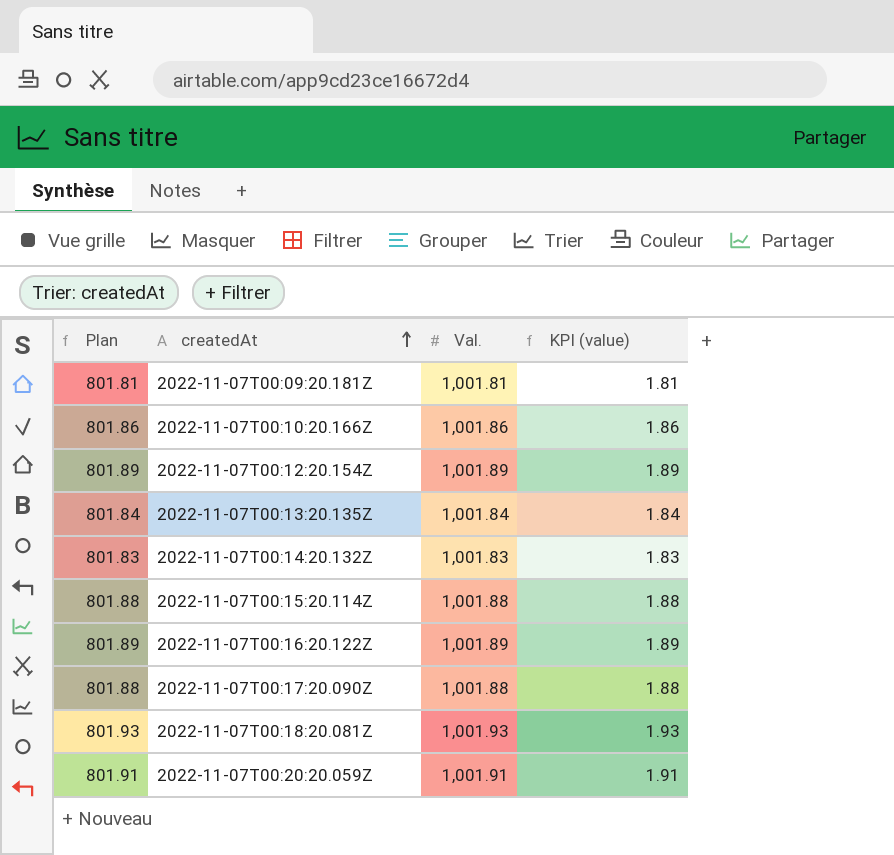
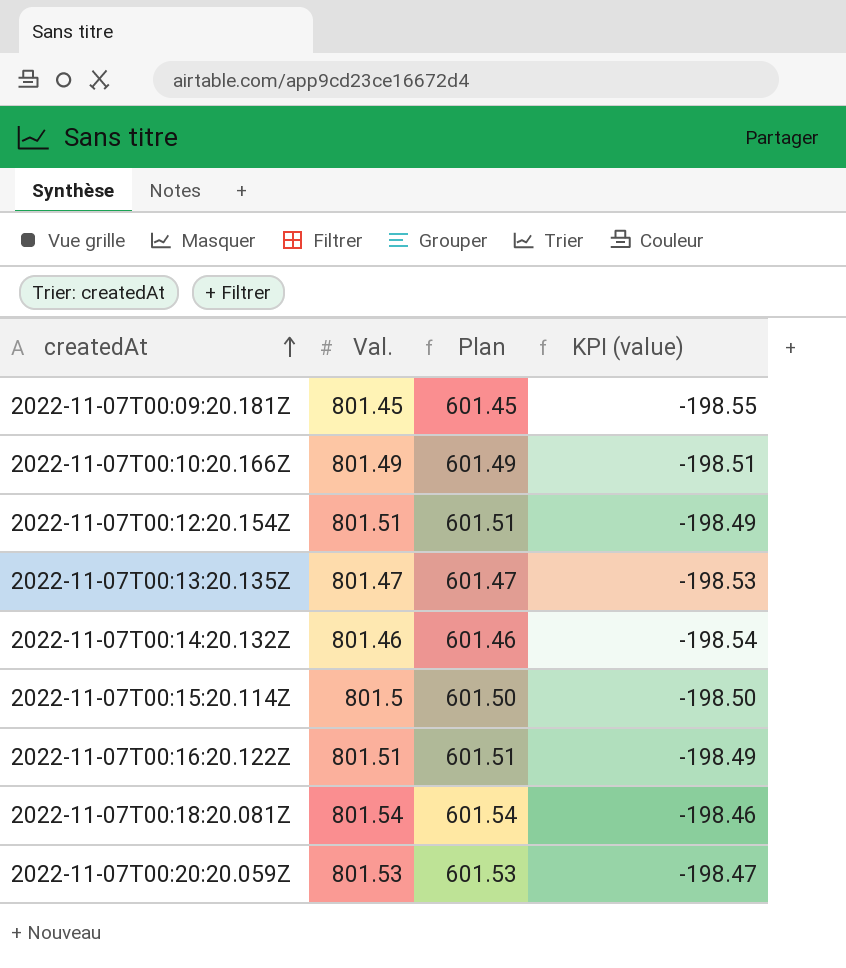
column Plan | position: 1 -> 3
row 2022-11-07T00:17:20.090Z: 801.88 | 1,001.88 | 1.88 -> none
2022-11-07T00:09:20.181Z | Val.: 1,001.81 -> 801.45
2022-11-07T00:09:20.181Z | Plan: 801.81 -> 601.45
2022-11-07T00:09:20.181Z | KPI (value): 1.81 -> -198.55
2022-11-07T00:10:20.166Z | Val.: 1,001.86 -> 801.49
2022-11-07T00:10:20.166Z | Plan: 801.86 -> 601.49
2022-11-07T00:10:20.166Z | KPI (value): 1.86 -> -198.51
2022-11-07T00:12:20.154Z | Val.: 1,001.89 -> 801.51
2022-11-07T00:12:20.154Z | Plan: 801.89 -> 601.51
2022-11-07T00:12:20.154Z | KPI (value): 1.89 -> -198.49
2022-11-07T00:13:20.135Z | Val.: 1,001.84 -> 801.47
2022-11-07T00:13:20.135Z | Plan: 801.84 -> 601.47
2022-11-07T00:13:20.135Z | KPI (value): 1.84 -> -198.53
2022-11-07T00:14:20.132Z | Val.: 1,001.83 -> 801.46
2022-11-07T00:14:20.132Z | Plan: 801.83 -> 601.46
2022-11-07T00:14:20.132Z | KPI (value): 1.83 -> -198.54
2022-11-07T00:15:20.114Z | Val.: 1,001.88 -> 801.5
2022-11-07T00:15:20.114Z | Plan: 801.88 -> 601.50
2022-11-07T00:15:20.114Z | KPI (value): 1.88 -> -198.50
2022-11-07T00:16:20.122Z | Val.: 1,001.89 -> 801.51
2022-11-07T00:16:20.122Z | Plan: 801.89 -> 601.51
2022-11-07T00:16:20.122Z | KPI (value): 1.89 -> -198.49
2022-11-07T00:18:20.081Z | Val.: 1,001.93 -> 801.54
2022-11-07T00:18:20.081Z | Plan: 801.93 -> 601.54
2022-11-07T00:18:20.081Z | KPI (value): 1.93 -> -198.46
2022-11-07T00:20:20.059Z | Val.: 1,001.91 -> 801.53
2022-11-07T00:20:20.059Z | Plan: 801.91 -> 601.53
2022-11-07T00:20:20.059Z | KPI (value): 1.91 -> -198.47

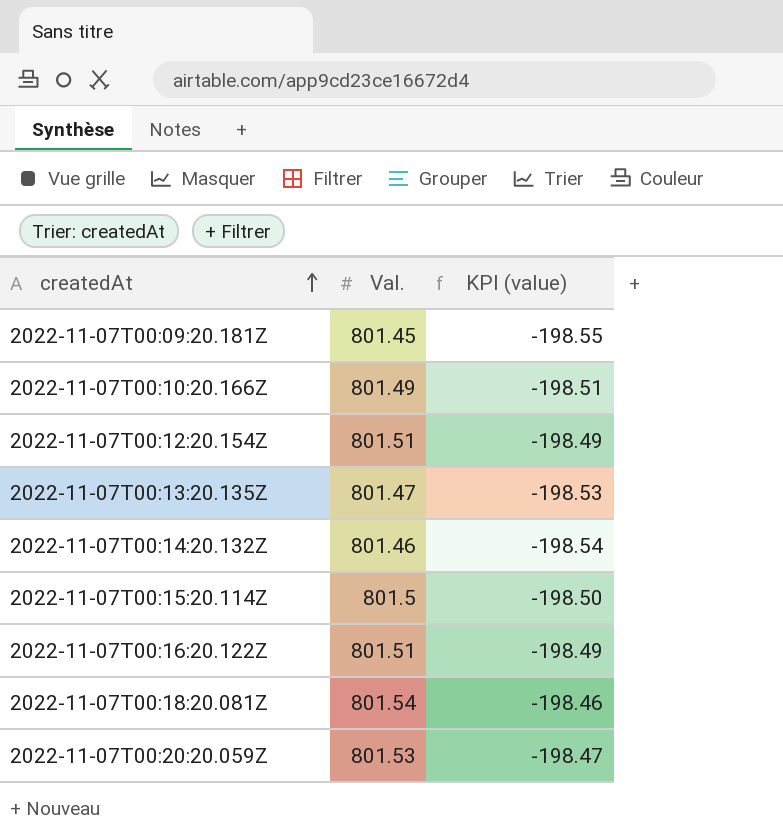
column Plan | formula: [Val.] - 200 -> none

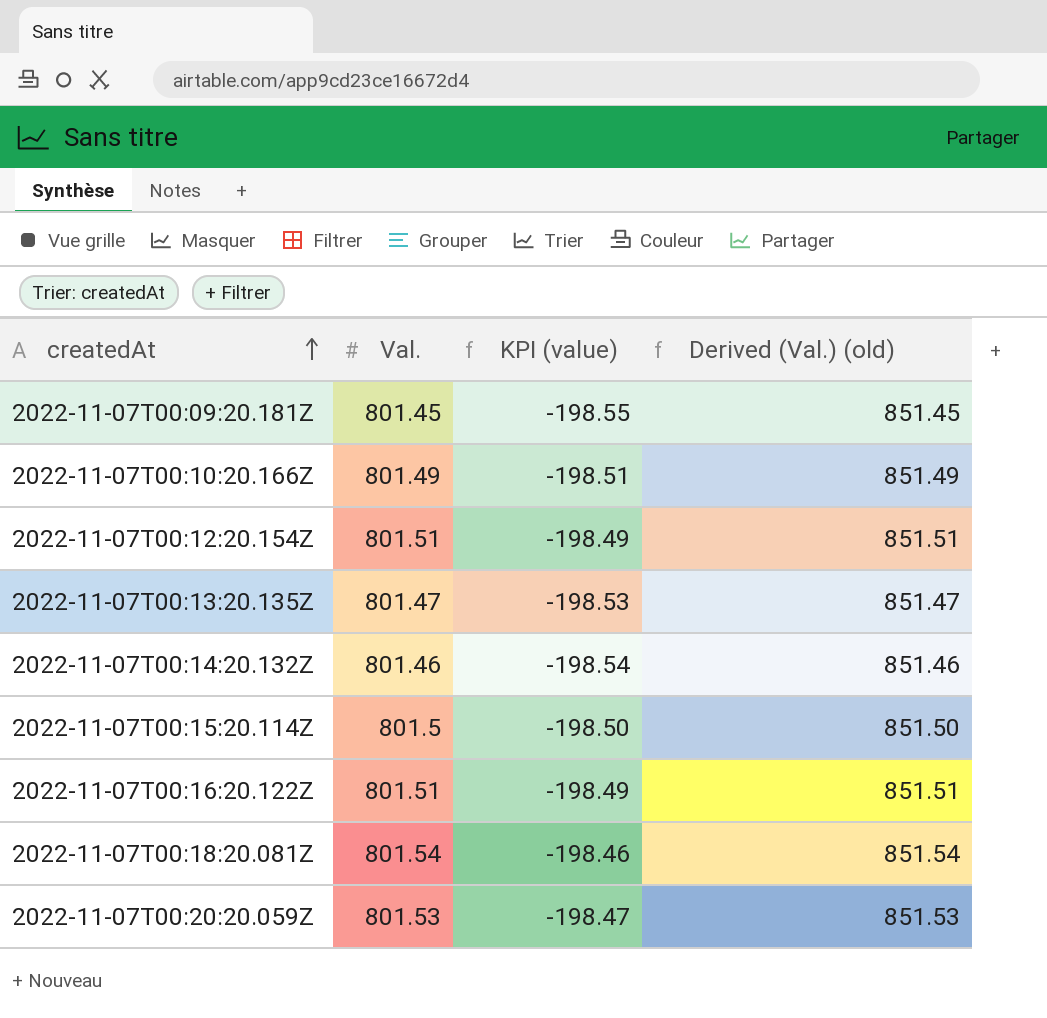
column Derived (Val.) (old) | formula: none -> [Val.] + 50

